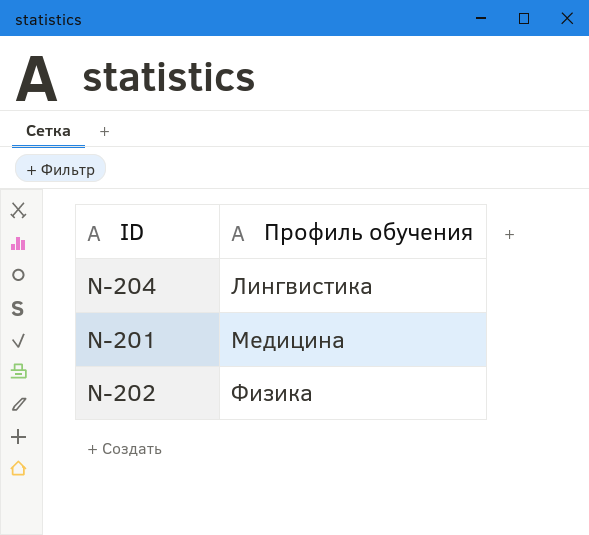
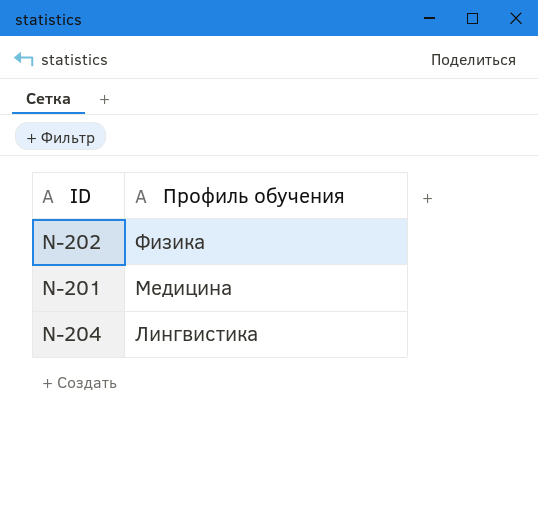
row order: Профиль обучения ascending -> Профиль обучения descending

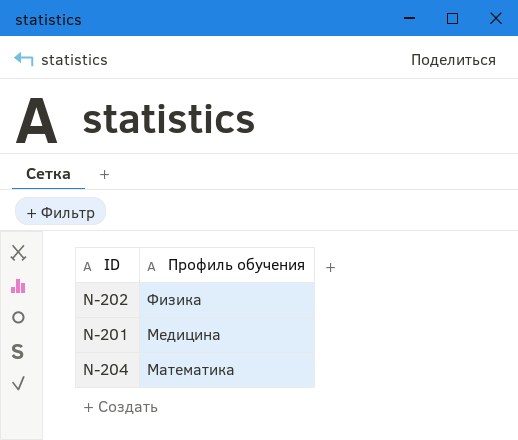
N-204 | Профиль обучения: Лингвистика -> Математика

